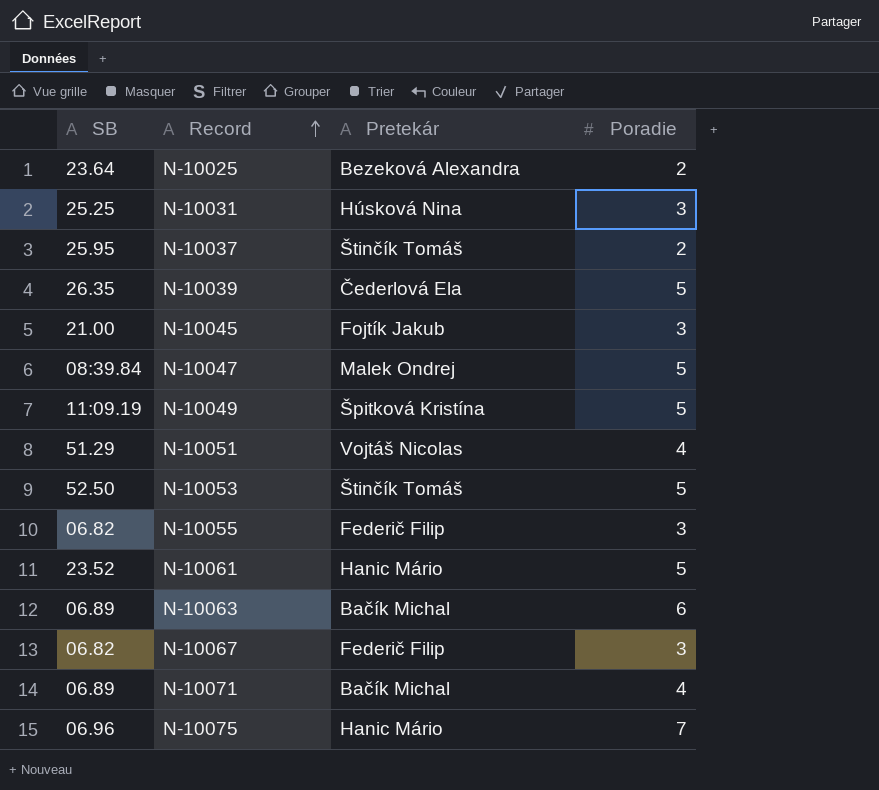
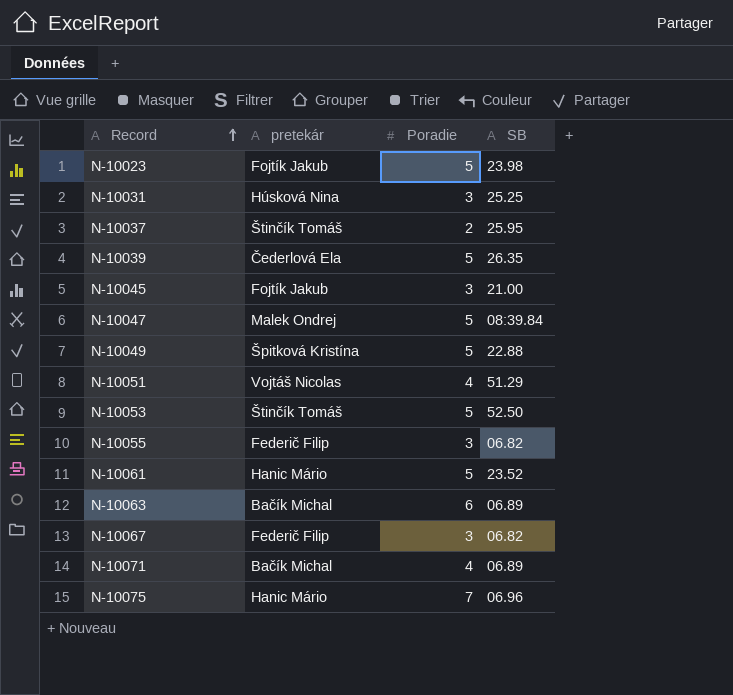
column name: Pretekár -> pretekár
column SB | position: 1 -> 4
row N-10025: 23.64 | Bezeková Alexandra | 2 -> none
row N-10023: none -> Fojtík Jakub | 5 | 23.98
N-10049 | SB: 11:09.19 -> 22.88

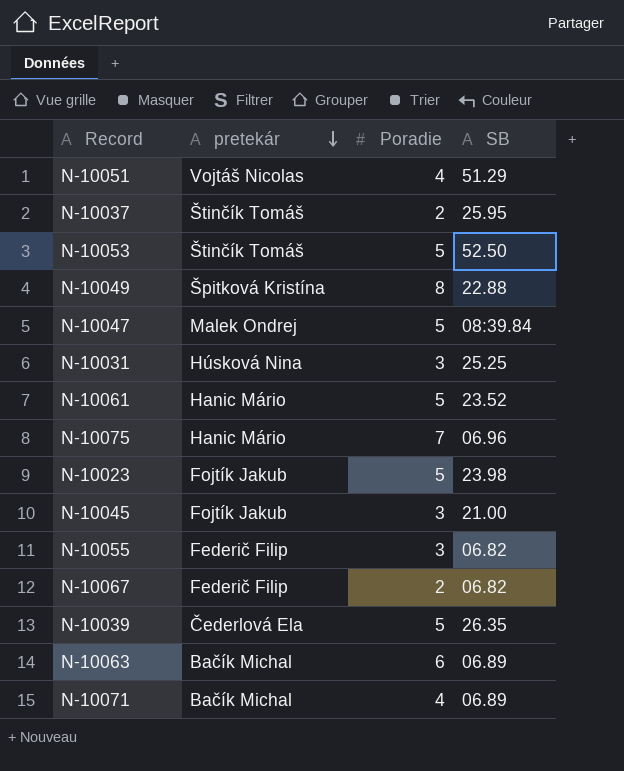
row order: Record ascending -> pretekár descending
N-10049 | Poradie: 5 -> 8
N-10067 | Poradie: 3 -> 2

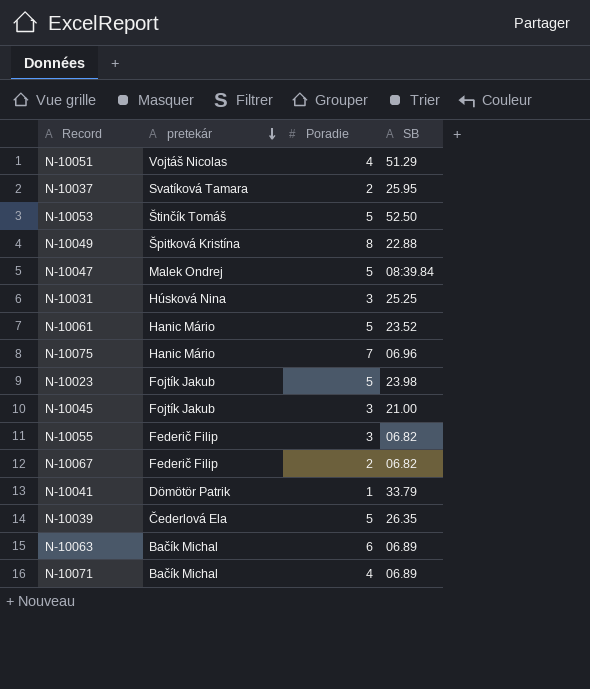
N-10037 | pretekár: Štinčík Tomáš -> Svatíková Tamara
row N-10041: none -> Dömötör Patrik | 1 | 33.79

